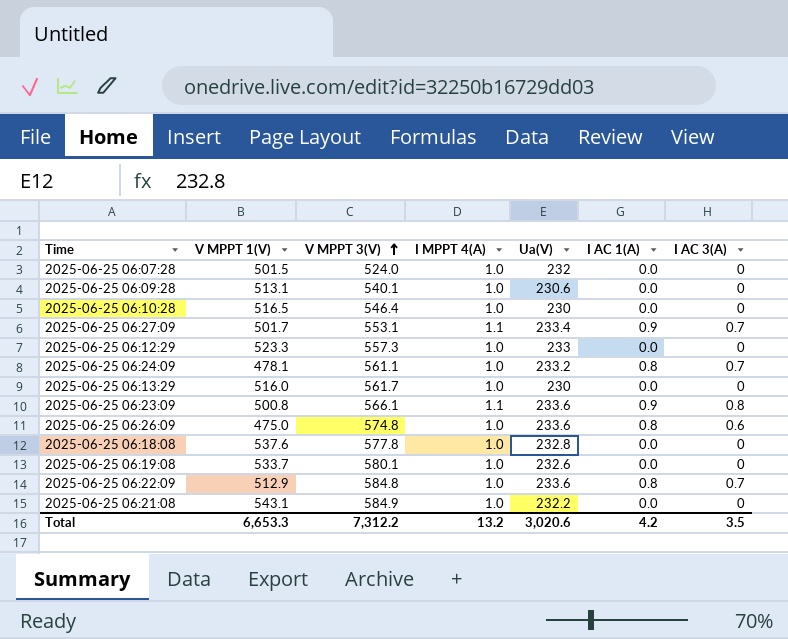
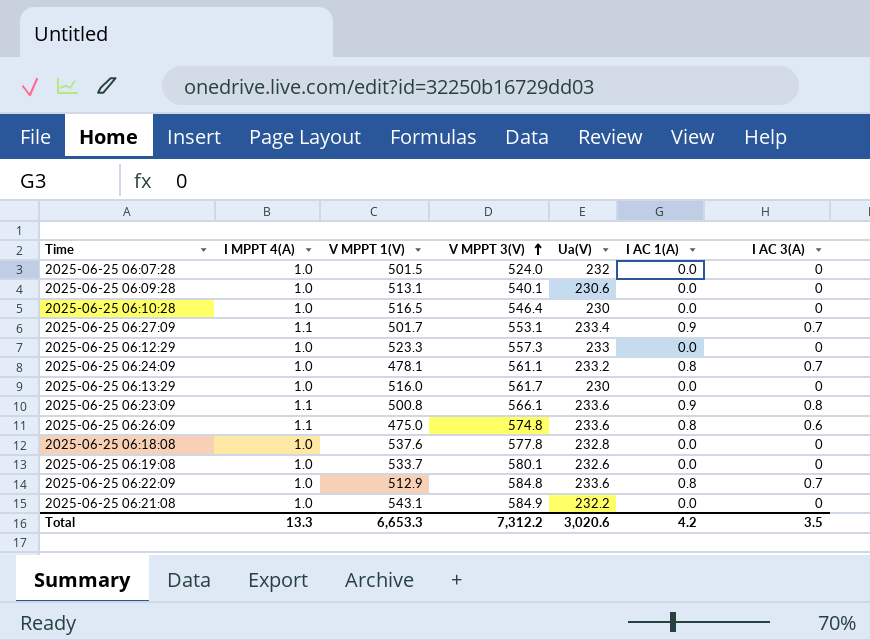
column I MPPT 4(A) | position: 4 -> 2
2025-06-25 06:26:09 | I MPPT 4(A): 1.0 -> 1.1
Total | I MPPT 4(A): 13.2 -> 13.3

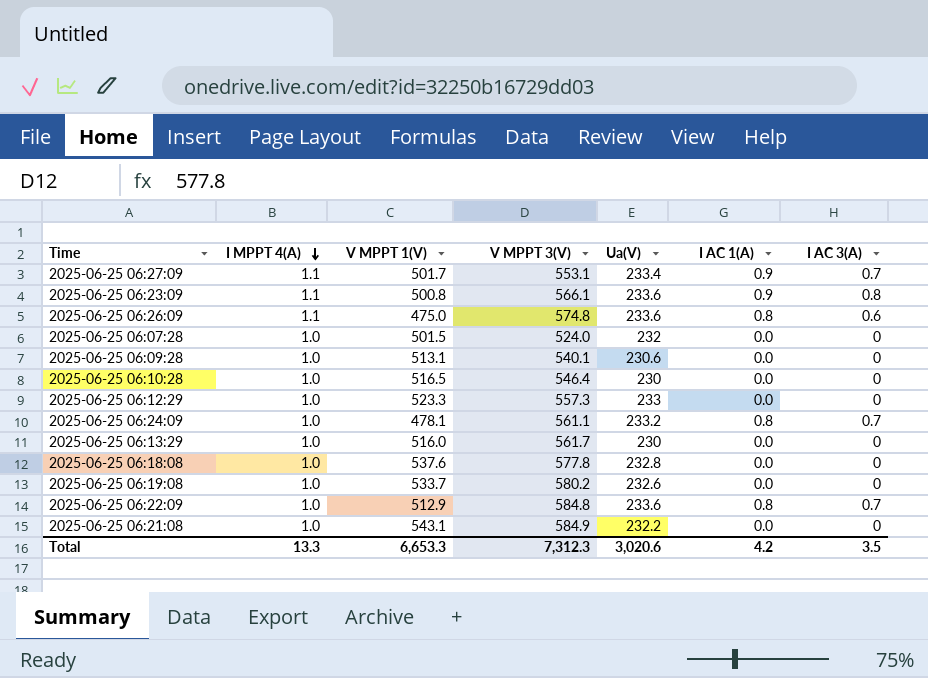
row order: V MPPT 3(V) ascending -> I MPPT 4(A) descending
2025-06-25 06:19:08 | V MPPT 3(V): 580.1 -> 580.2
Total | V MPPT 3(V): 7,312.2 -> 7,312.3

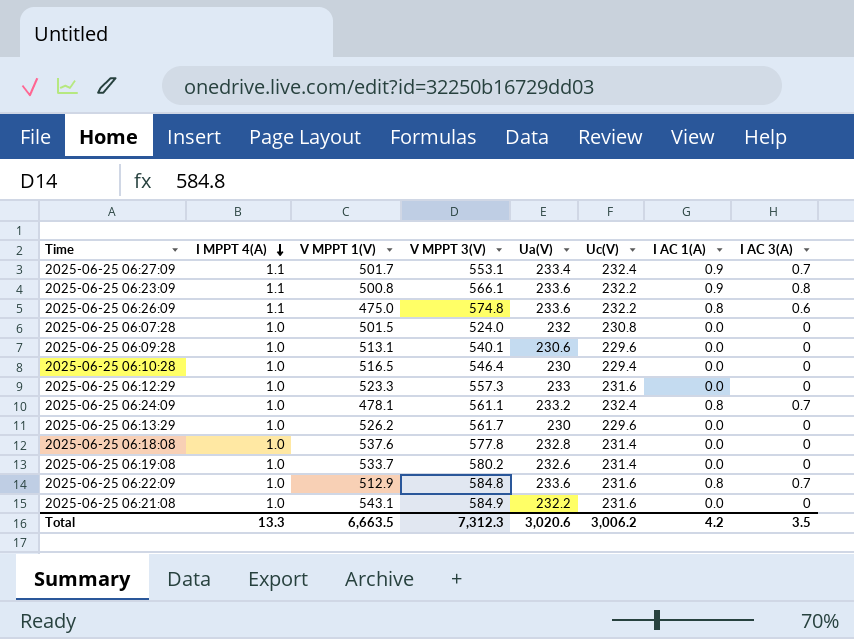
column Uc(V) | position: none -> 6
2025-06-25 06:13:29 | V MPPT 1(V): 516.0 -> 526.2
Total | V MPPT 1(V): 6,653.3 -> 6,663.5

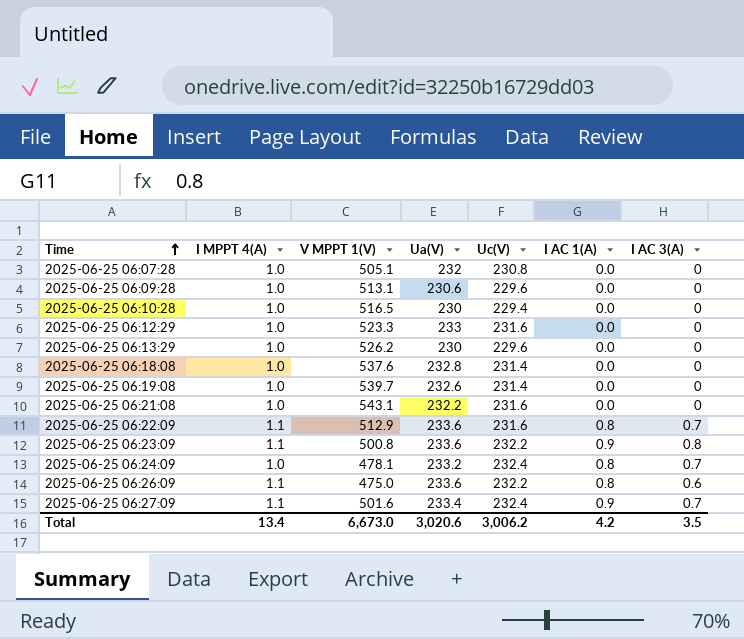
row order: I MPPT 4(A) descending -> Time ascending
column V MPPT 3(V) | position: 4 -> none
2025-06-25 06:07:28 | V MPPT 1(V): 501.5 -> 505.1
2025-06-25 06:19:08 | V MPPT 1(V): 533.7 -> 539.7
2025-06-25 06:22:09 | I MPPT 4(A): 1.0 -> 1.1
2025-06-25 06:27:09 | V MPPT 1(V): 501.7 -> 501.6
Total | I MPPT 4(A): 13.3 -> 13.4
Total | V MPPT 1(V): 6,663.5 -> 6,673.0

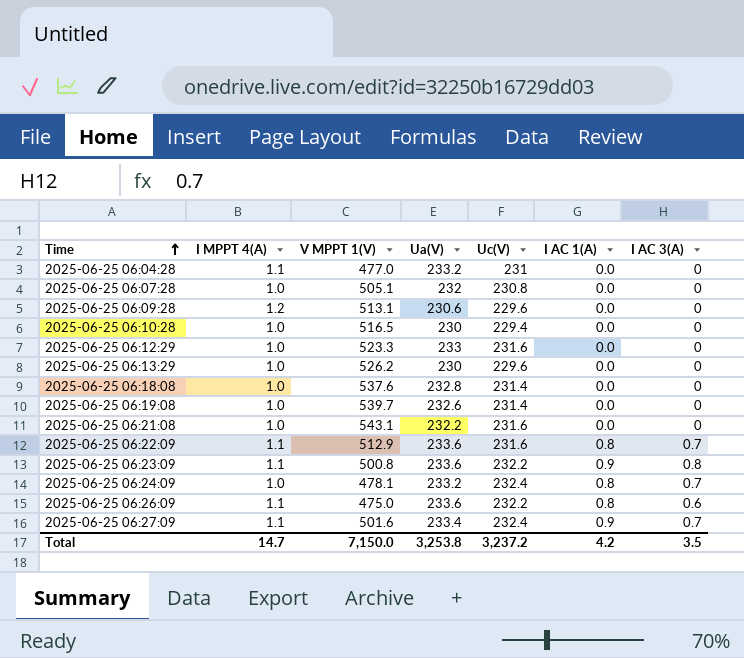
row 2025-06-25 06:04:28: none -> 1.1 | 477.0 | 233.2 | 231 | 0.0 | 0
2025-06-25 06:09:28 | I MPPT 4(A): 1.0 -> 1.2
Total | I MPPT 4(A): 13.4 -> 14.7
Total | V MPPT 1(V): 6,673.0 -> 7,150.0
Total | Ua(V): 3,020.6 -> 3,253.8
Total | Uc(V): 3,006.2 -> 3,237.2

